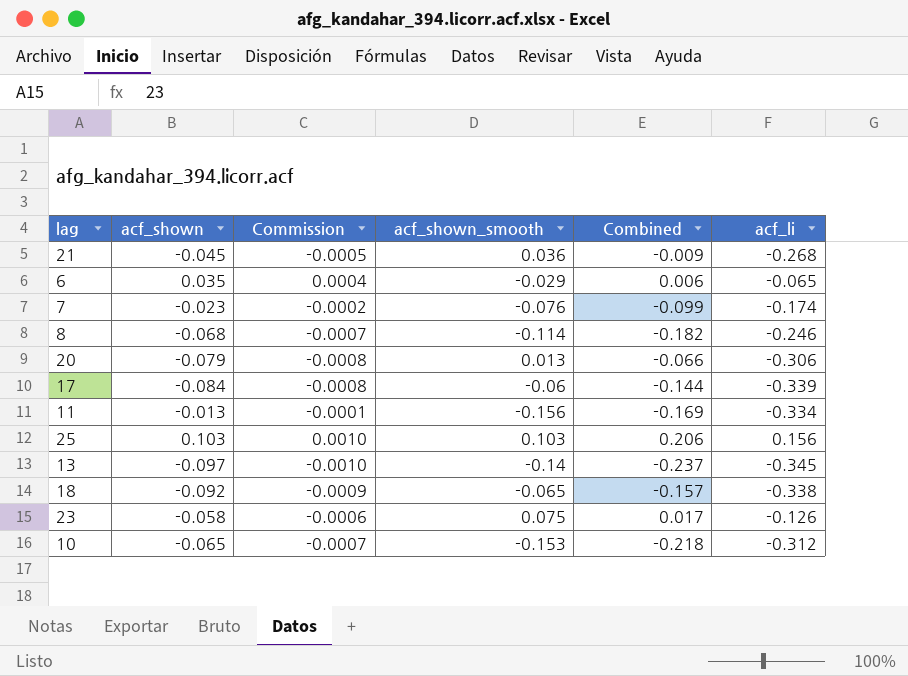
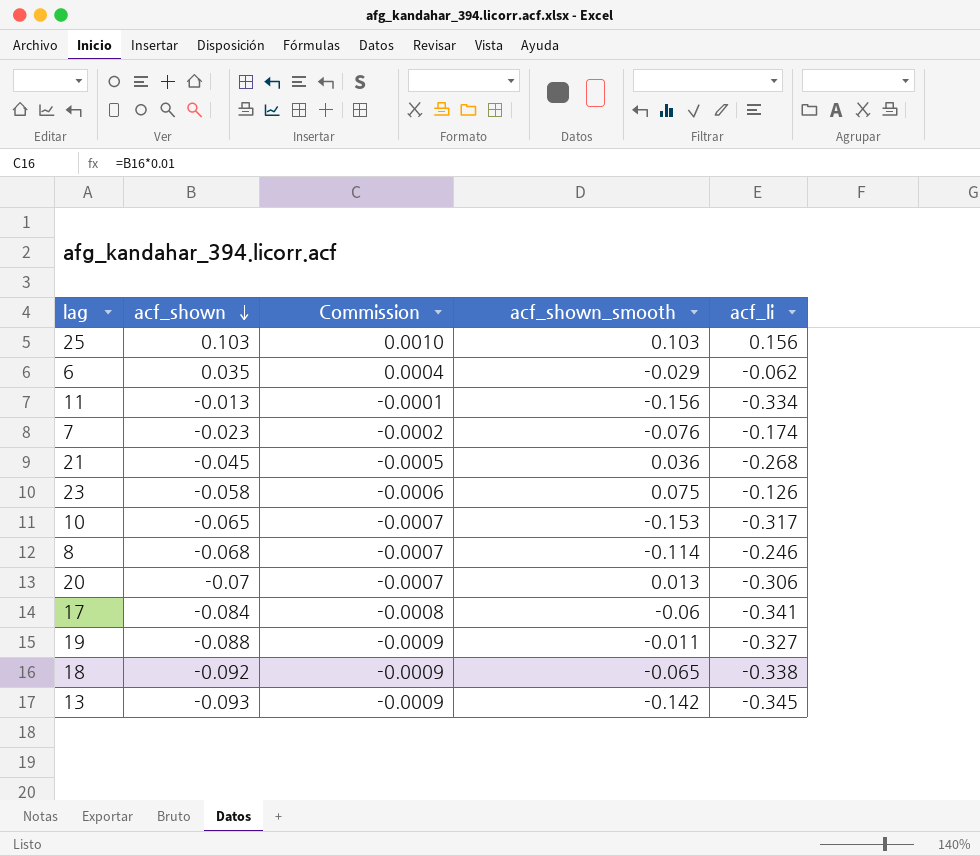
row order: none -> acf_shown descending
column Combined | formula: [acf_shown] + [acf_shown_smooth] -> none
6 | acf_li: -0.065 -> -0.062
10 | acf_li: -0.312 -> -0.317
20 | acf_shown: -0.079 -> -0.07
20 | Commission: -0.0008 -> -0.0007
17 | acf_li: -0.339 -> -0.341
row 19: none -> -0.088 | -0.0009 | -0.011 | -0.327
13 | acf_shown: -0.097 -> -0.093
13 | Commission: -0.0010 -> -0.0009
13 | acf_shown_smooth: -0.14 -> -0.142

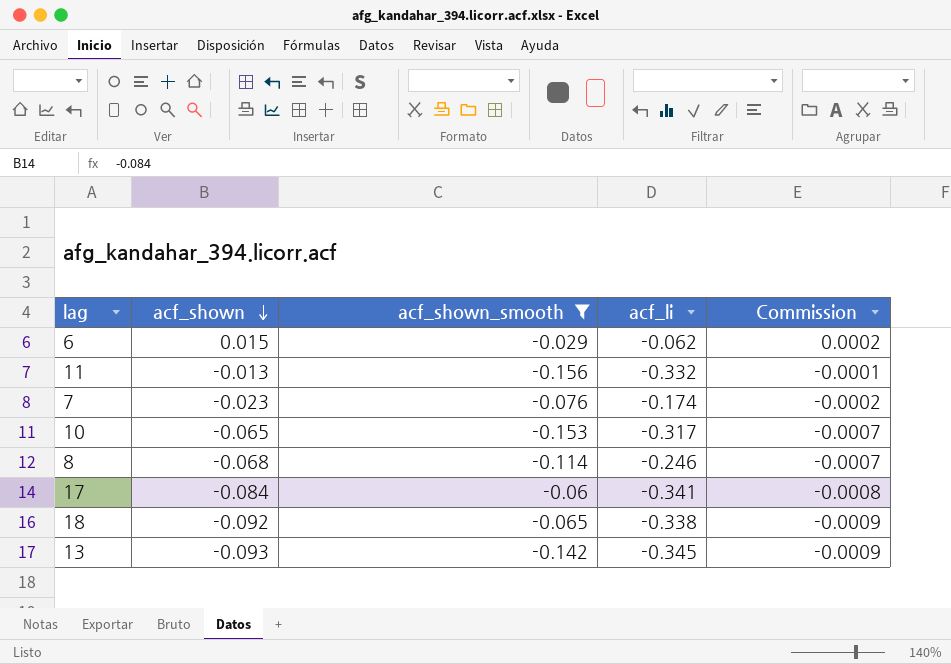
filter: none -> acf_shown_smooth <= -0.029
column Commission | position: 3 -> 5
6 | acf_shown: 0.035 -> 0.015
6 | Commission: 0.0004 -> 0.0002
11 | acf_li: -0.334 -> -0.332

